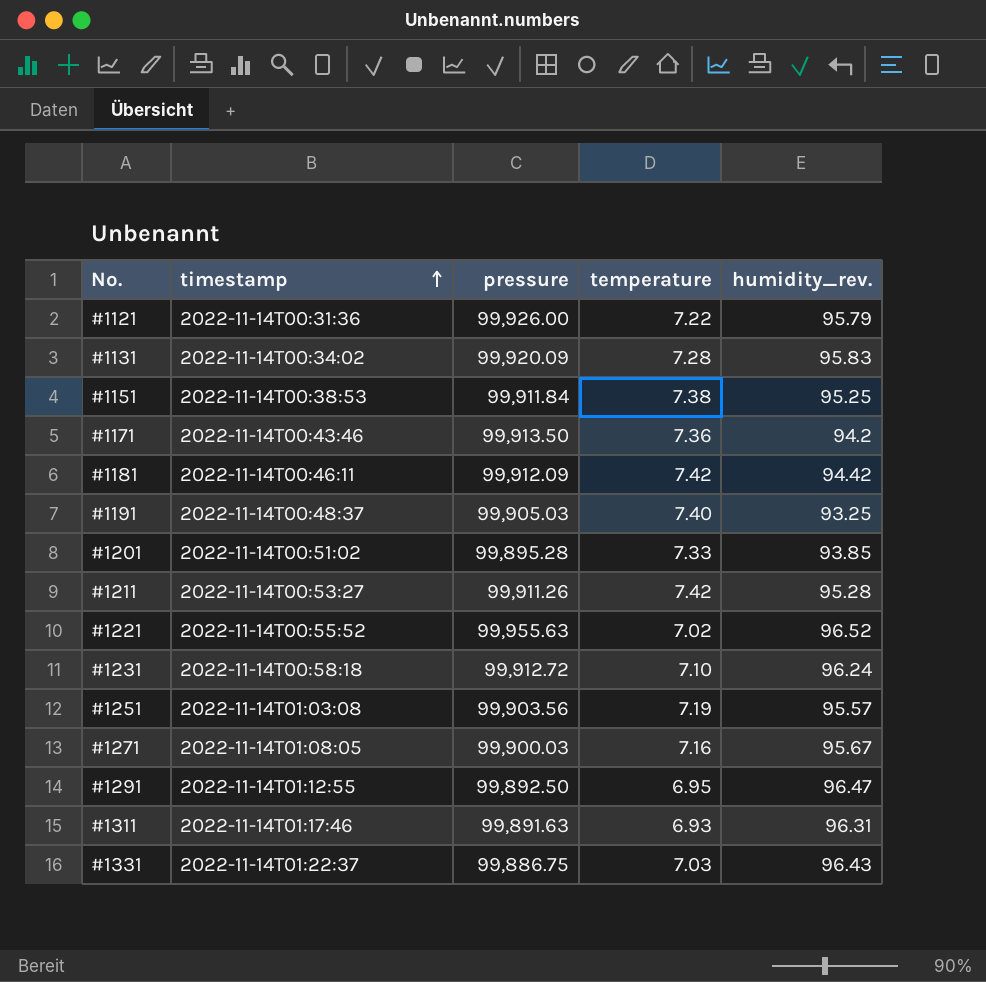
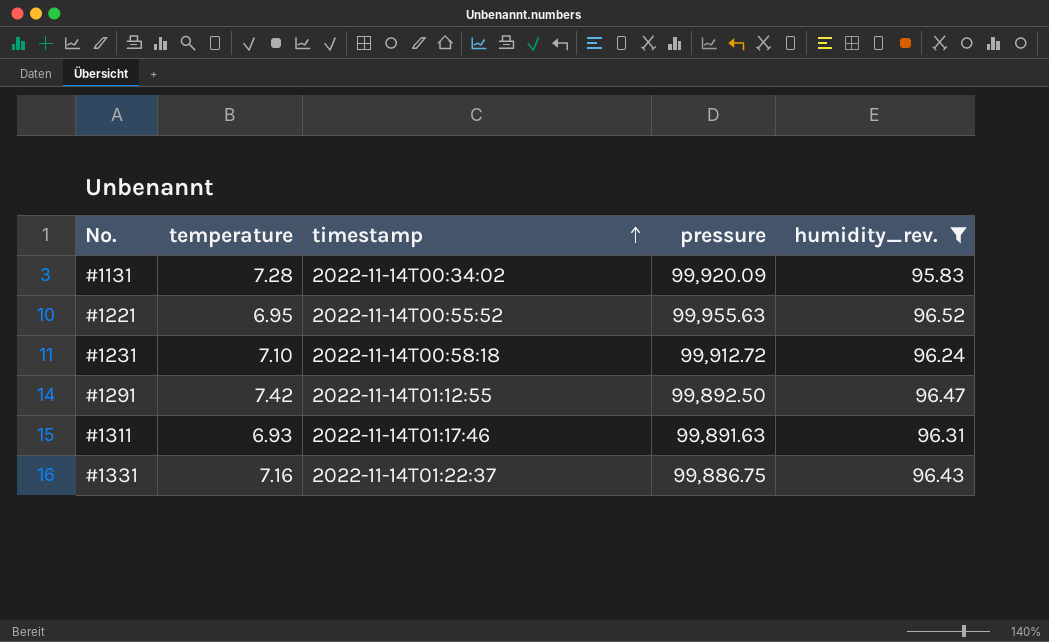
filter: none -> humidity_rev. >= 95.83
column temperature | position: 4 -> 2
#1221 | temperature: 7.02 -> 6.95
#1291 | temperature: 6.95 -> 7.42
#1331 | temperature: 7.03 -> 7.16

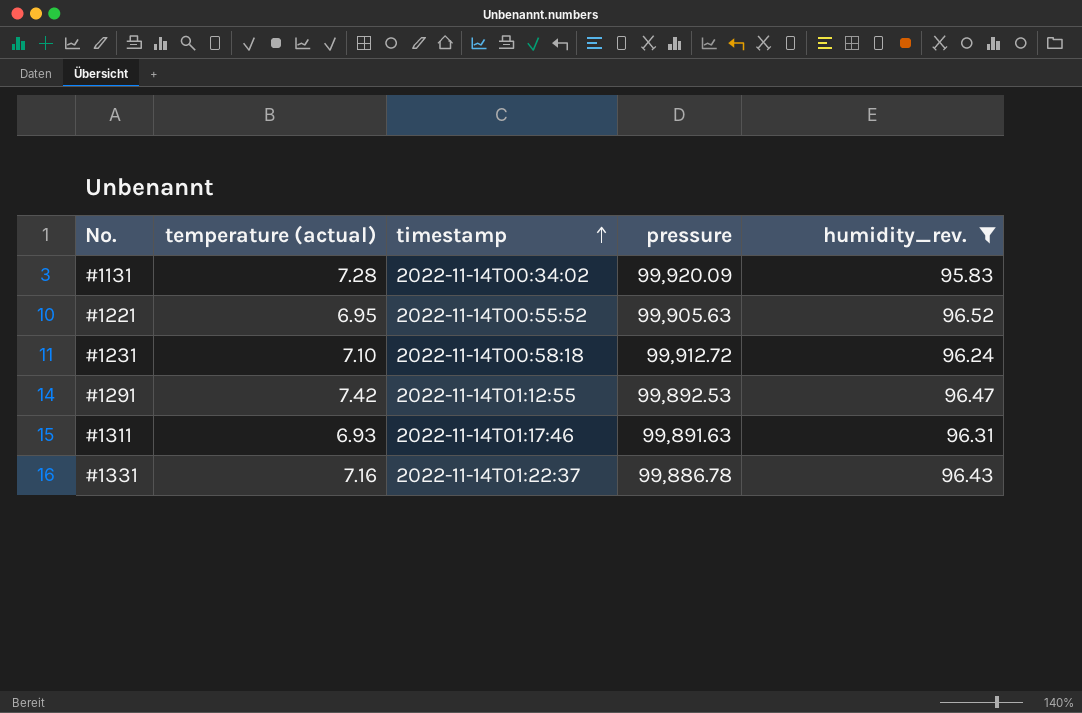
column name: temperature -> temperature (actual)
#1221 | pressure: 99,955.63 -> 99,905.63
#1291 | pressure: 99,892.50 -> 99,892.53
#1331 | pressure: 99,886.75 -> 99,886.78

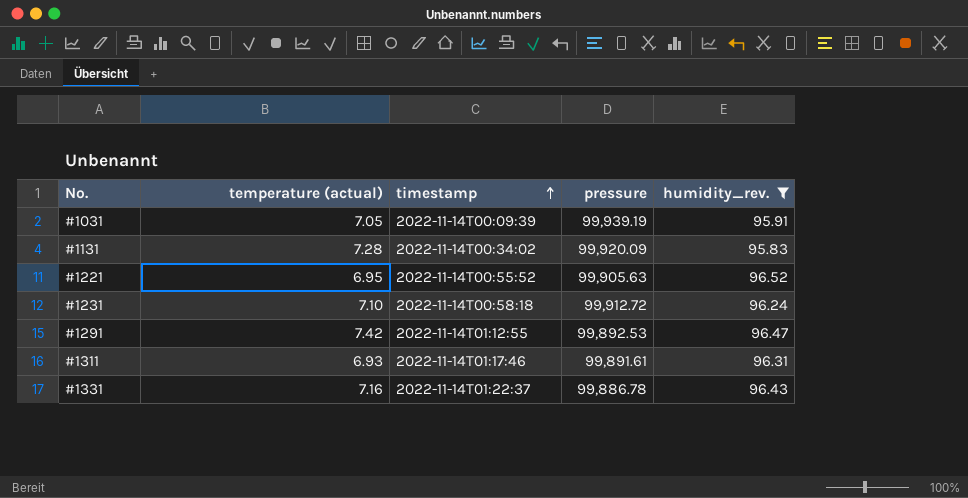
row #1031: none -> 7.05 | 2022-11-14T00:09:39 | 99,939.19 | 95.91
#1311 | pressure: 99,891.63 -> 99,891.61

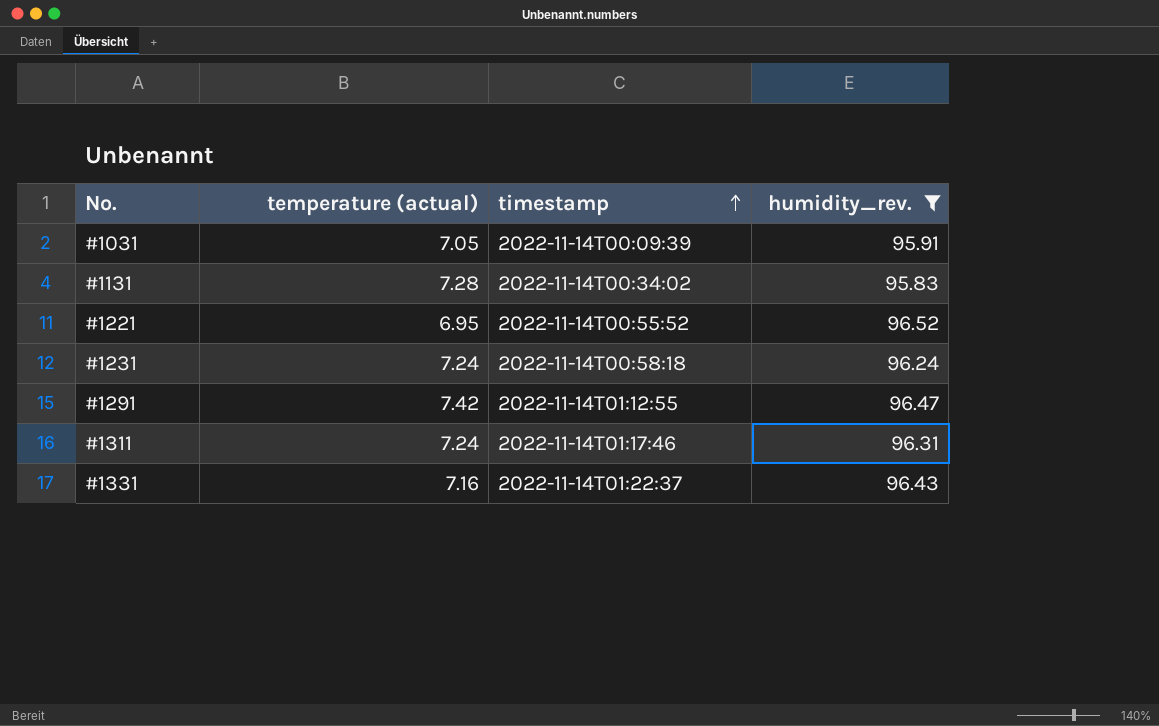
column pressure | position: 4 -> none
#1231 | temperature (actual): 7.10 -> 7.24
#1311 | temperature (actual): 6.93 -> 7.24

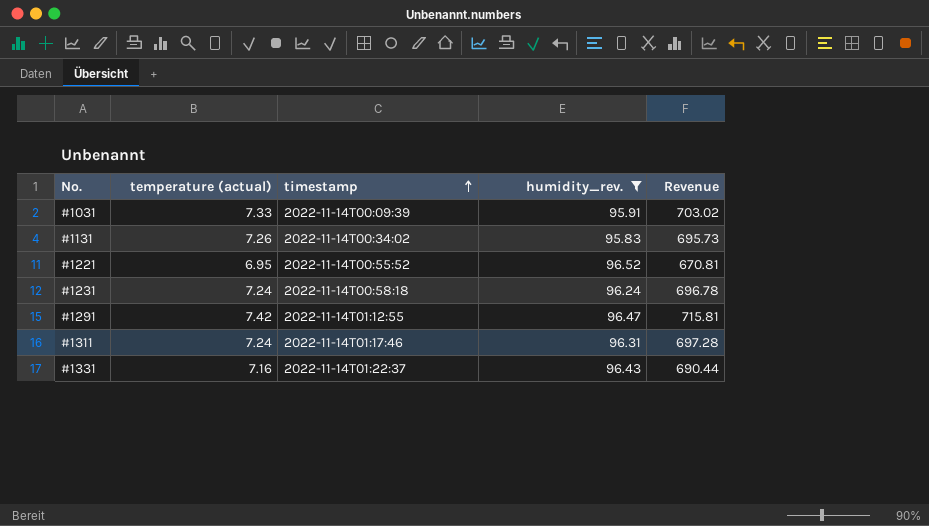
column Revenue | formula: none -> [temperature (actual)] * [humidity_rev.]
#1031 | temperature (actual): 7.05 -> 7.33
#1131 | temperature (actual): 7.28 -> 7.26

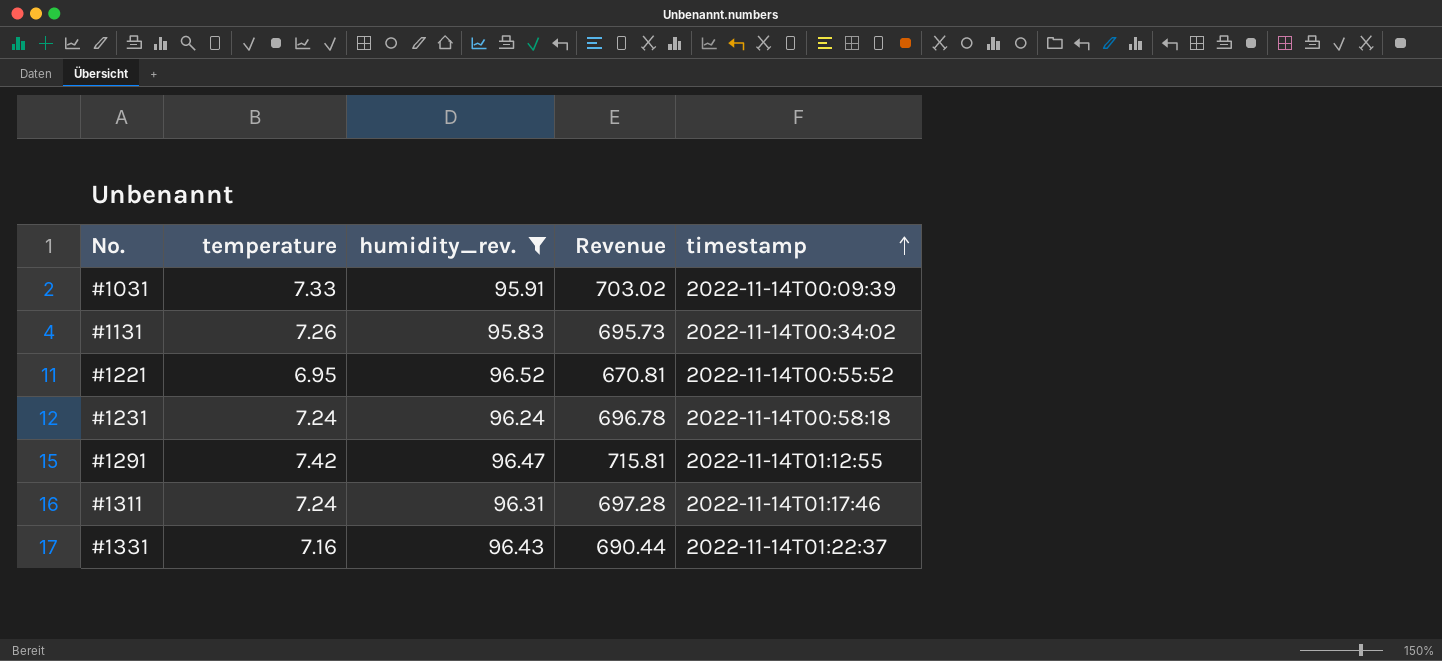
column name: temperature (actual) -> temperature
column timestamp | position: 3 -> 5

